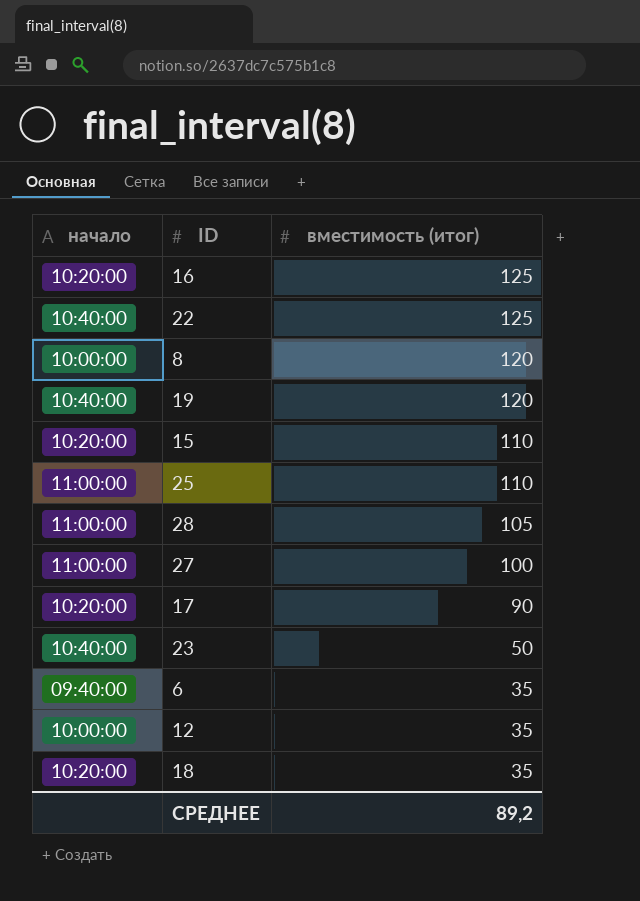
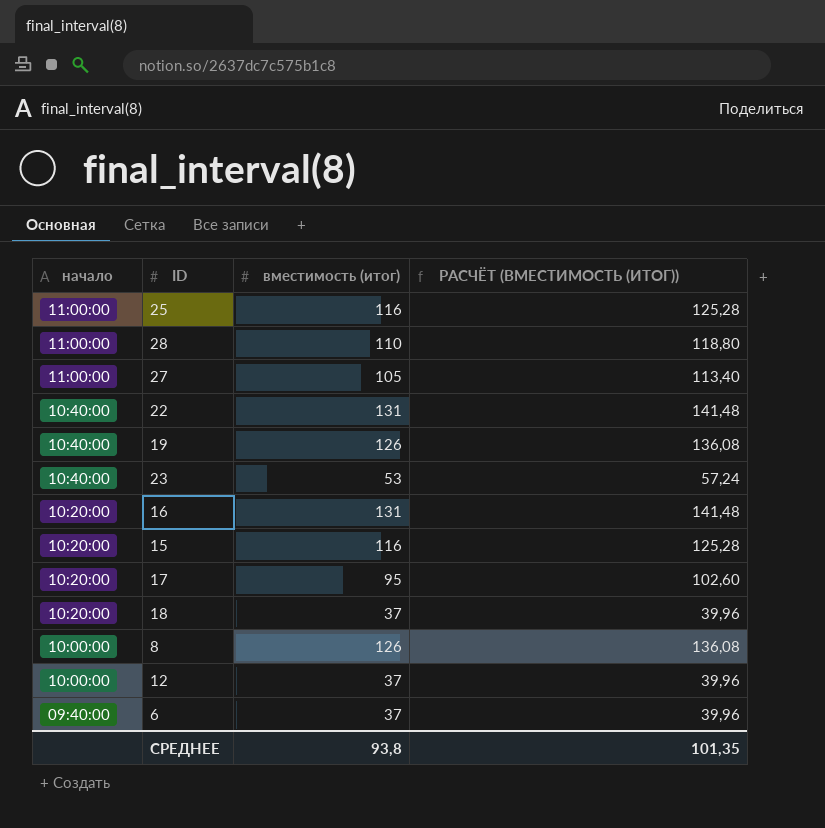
row order: вместимость (итог) descending -> начало descending
column РАСЧЁТ (ВМЕСТИМОСТЬ (ИТОГ)) | formula: none -> [вместимость (итог)] * 1,08
25 | вместимость (итог): 110 -> 116
28 | вместимость (итог): 105 -> 110
27 | вместимость (итог): 100 -> 105
22 | вместимость (итог): 125 -> 131
19 | вместимость (итог): 120 -> 126
23 | вместимость (итог): 50 -> 53
16 | вместимость (итог): 125 -> 131
15 | вместимость (итог): 110 -> 116
17 | вместимость (итог): 90 -> 95
18 | вместимость (итог): 35 -> 37
8 | вместимость (итог): 120 -> 126
12 | вместимость (итог): 35 -> 37
6 | вместимость (итог): 35 -> 37
СРЕДНЕЕ | вместимость (итог): 89,2 -> 93,8

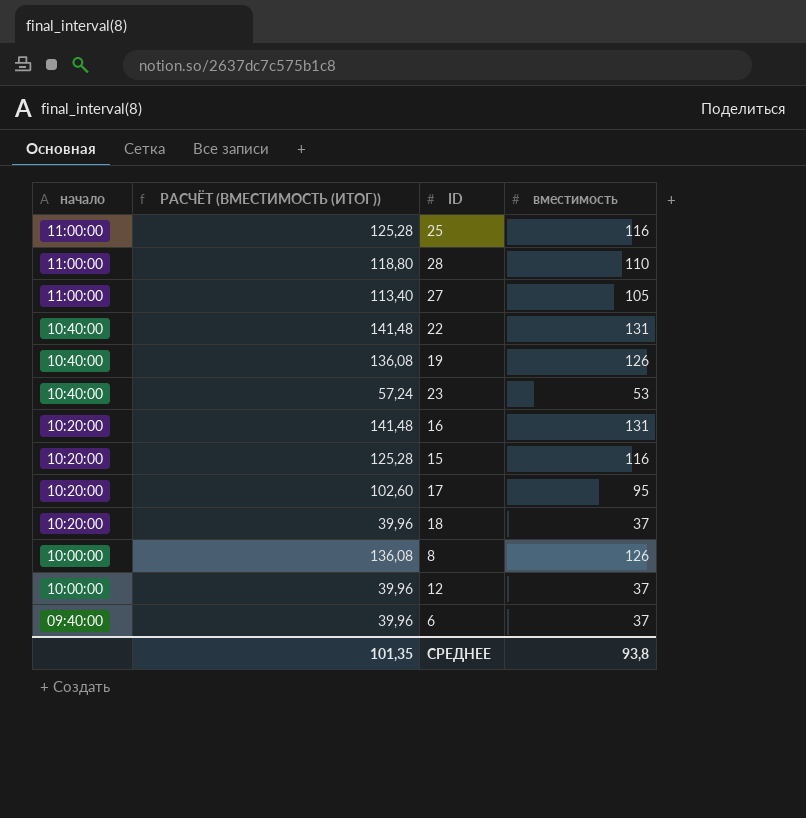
column РАСЧЁТ (ВМЕСТИМОСТЬ (ИТОГ)) | position: 4 -> 2
column name: вместимость (итог) -> вместимость

